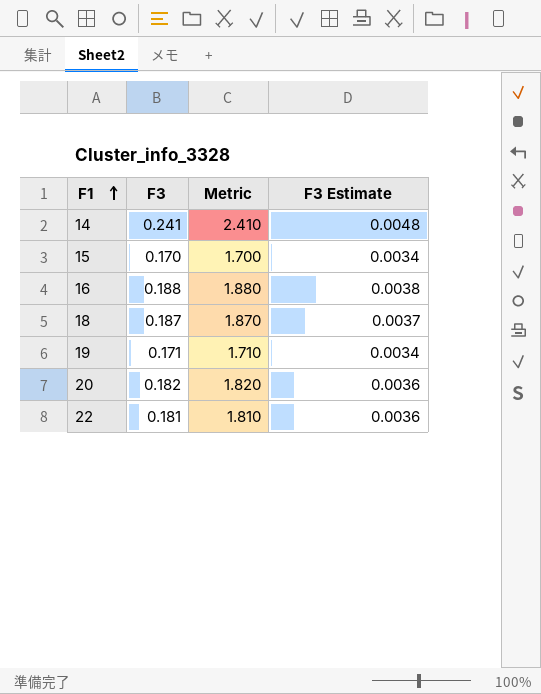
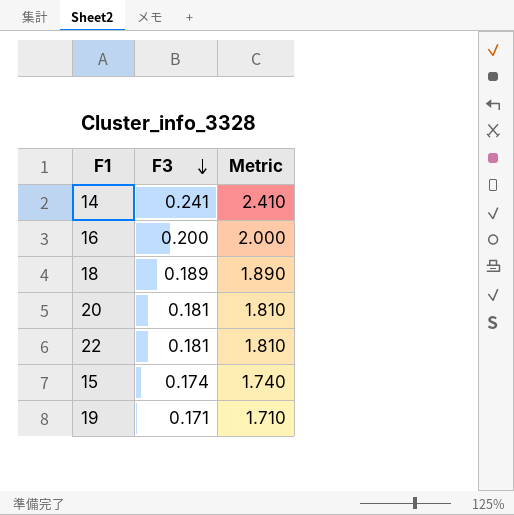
row order: F1 ascending -> F3 descending
column F3 Estimate | formula: [F3] * 0.02 -> none
16 | F3: 0.188 -> 0.200
16 | Metric: 1.880 -> 2.000
18 | F3: 0.187 -> 0.189
18 | Metric: 1.870 -> 1.890
20 | F3: 0.182 -> 0.181
20 | Metric: 1.820 -> 1.810
15 | F3: 0.170 -> 0.174
15 | Metric: 1.700 -> 1.740

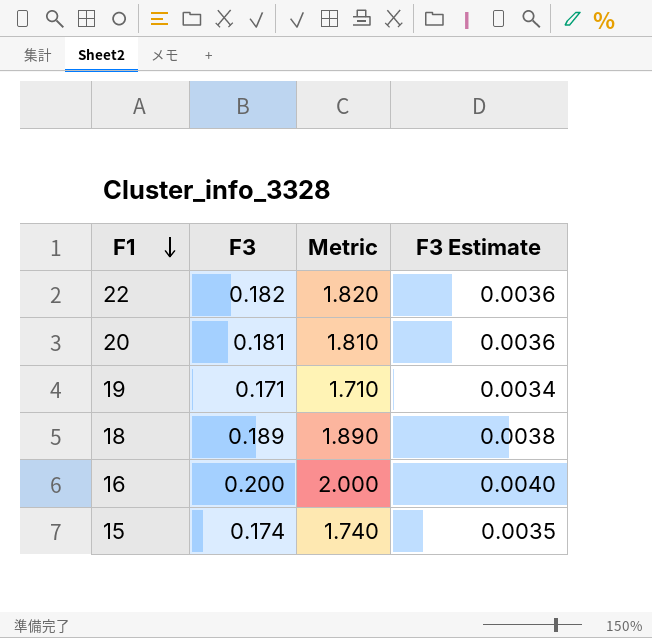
row order: F3 descending -> F1 descending
column F3 Estimate | formula: none -> [F3] * 0.02
row 14: 0.241 | 2.410 -> none
22 | F3: 0.181 -> 0.182
22 | Metric: 1.810 -> 1.820

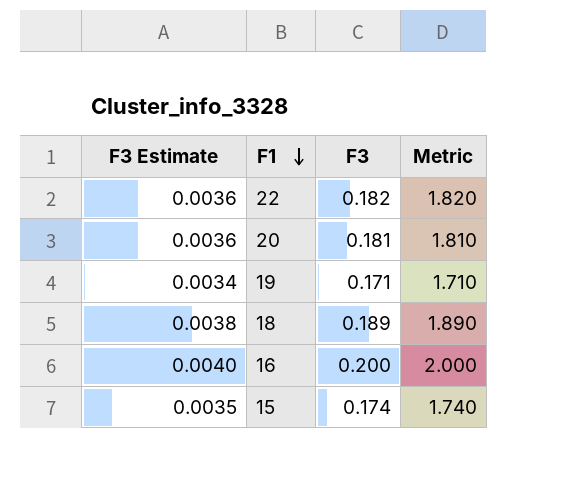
column F3 Estimate | position: 4 -> 1

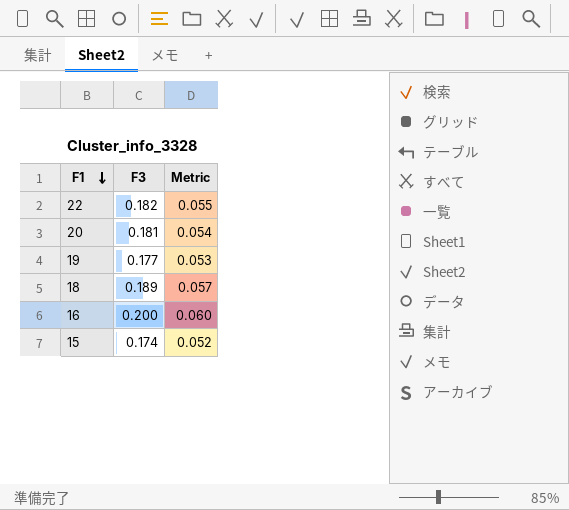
column F3 Estimate | formula: [F3] * 0.02 -> none
column Metric | formula: [F3] * 10 -> [F3] * 0.3
19 | F3: 0.171 -> 0.177

